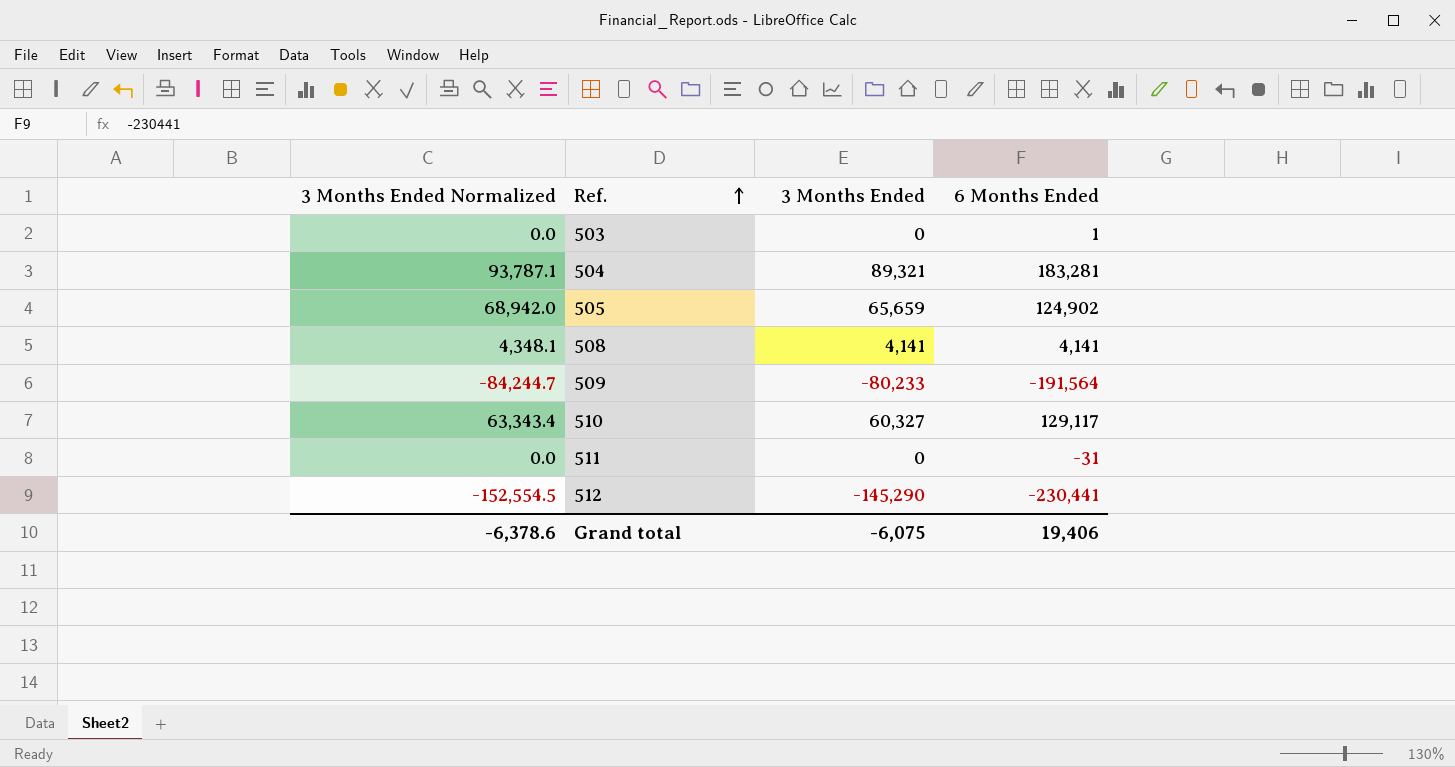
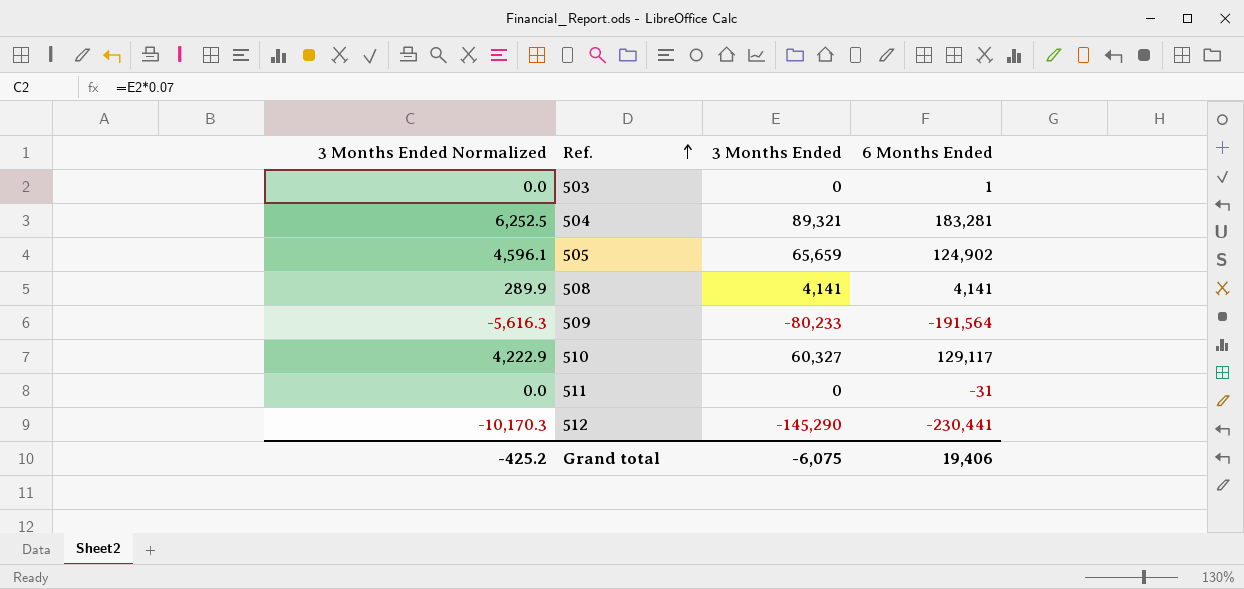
column 3 Months Ended Normalized | formula: [3 Months Ended] * 1.05 -> [3 Months Ended] * 0.07
Grand total | 3 Months Ended Normalized: -6,378.6 -> -425.2

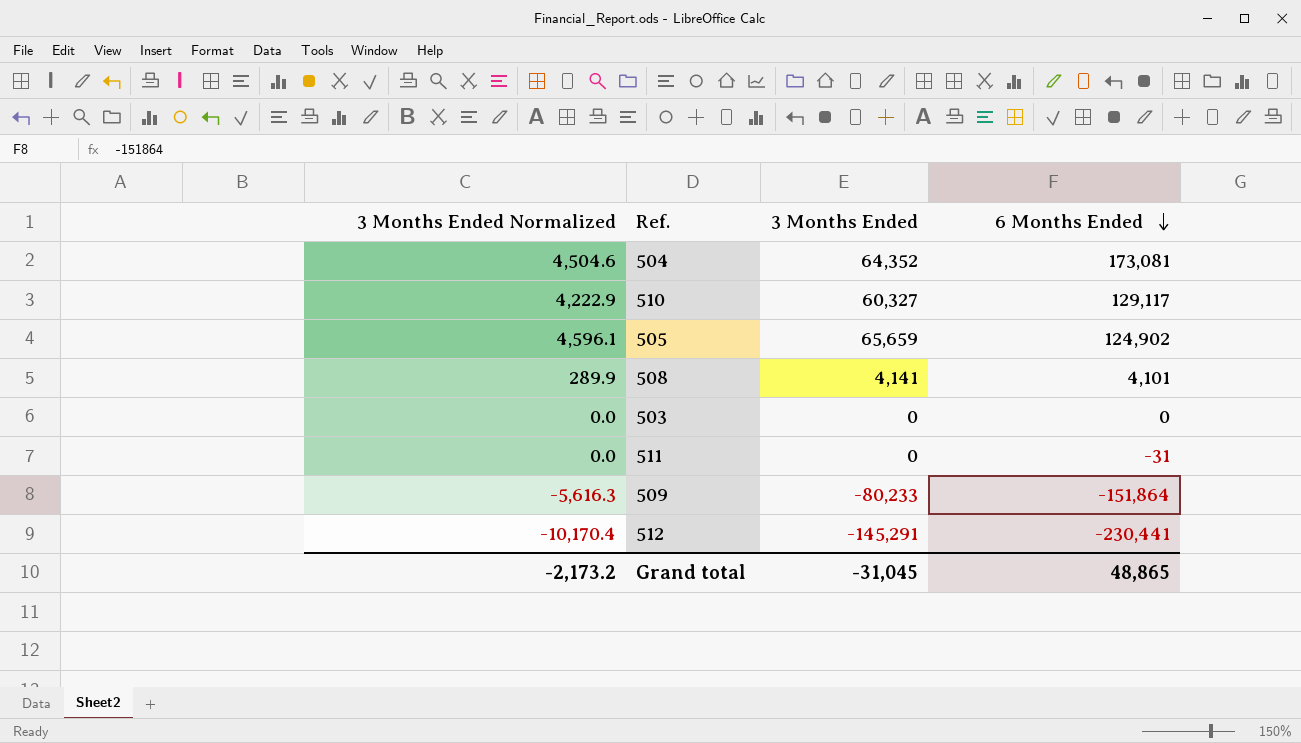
row order: Ref. ascending -> 6 Months Ended descending
504 | 3 Months Ended Normalized: 6,252.5 -> 4,504.6
504 | 3 Months Ended: 89,321 -> 64,352
504 | 6 Months Ended: 183,281 -> 173,081
508 | 6 Months Ended: 4,141 -> 4,101
503 | 6 Months Ended: 1 -> 0
509 | 6 Months Ended: -191,564 -> -151,864
512 | 3 Months Ended Normalized: -10,170.3 -> -10,170.4
512 | 3 Months Ended: -145,290 -> -145,291
Grand total | 3 Months Ended Normalized: -425.2 -> -2,173.2
Grand total | 3 Months Ended: -6,075 -> -31,045
Grand total | 6 Months Ended: 19,406 -> 48,865

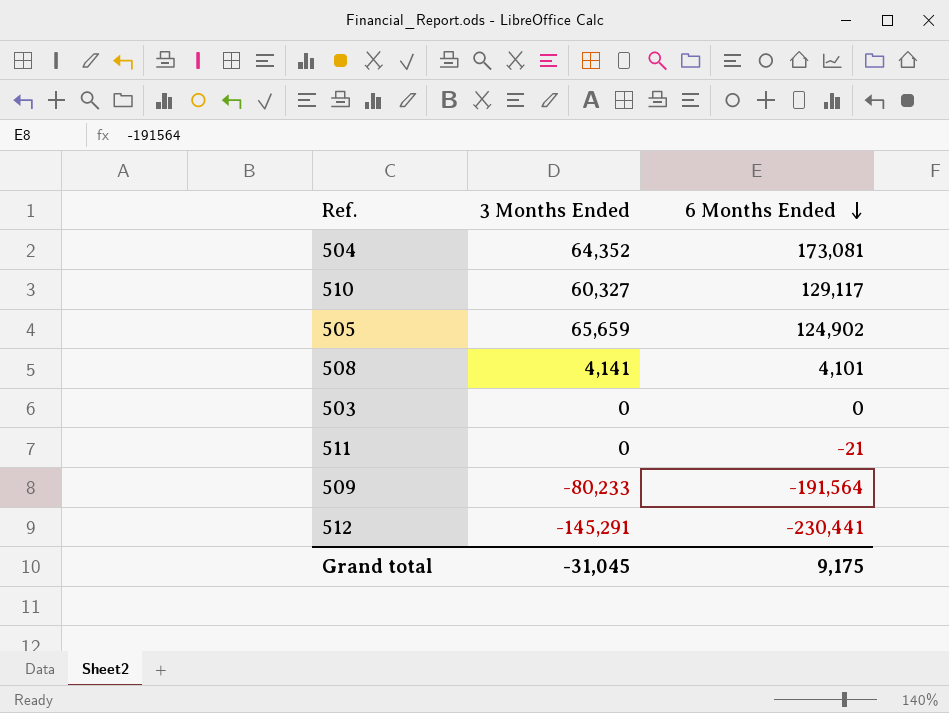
column 3 Months Ended Normalized | formula: [3 Months Ended] * 0.07 -> none
511 | 6 Months Ended: -31 -> -21
509 | 6 Months Ended: -151,864 -> -191,564
Grand total | 6 Months Ended: 48,865 -> 9,175

